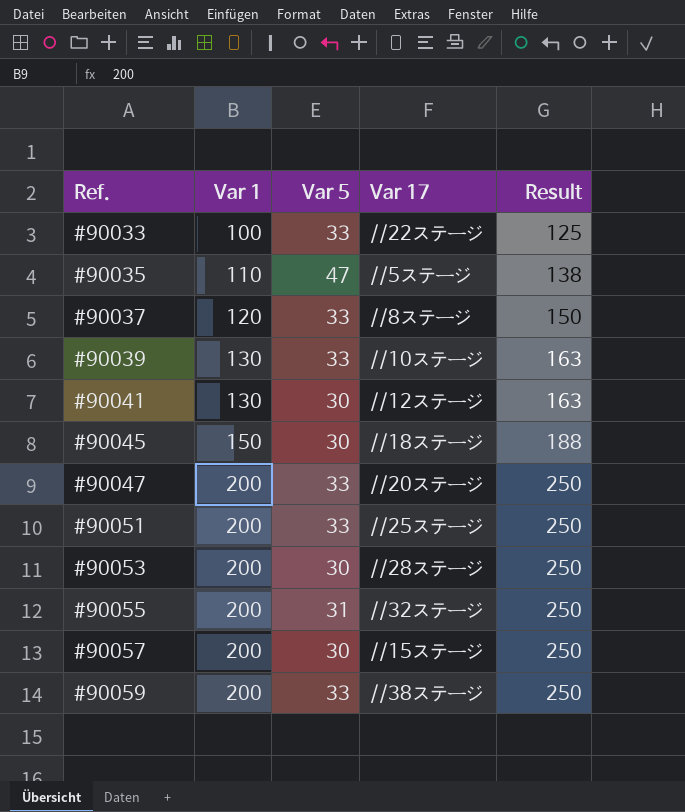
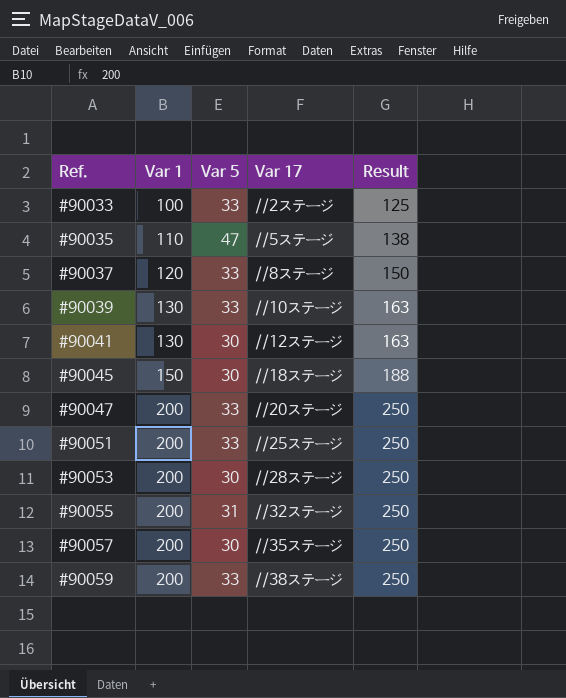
#90033 | Var 17: //22ステージ -> //2ステージ
#90057 | Var 17: //15ステージ -> //35ステージ

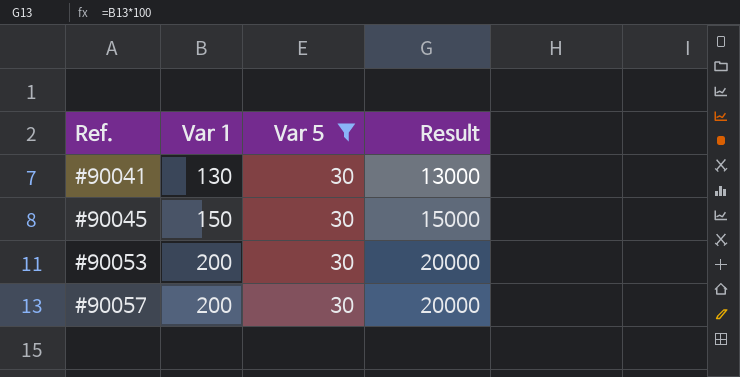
filter: none -> Var 5 = 30
column Var 17 | position: 4 -> none
column Result | formula: [Var 1] * 1.25 -> [Var 1] * 100

